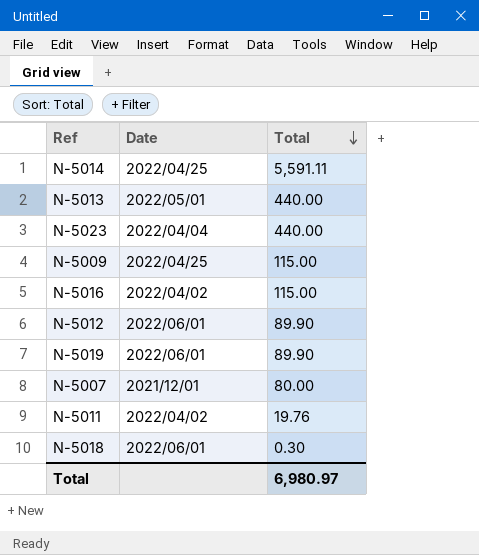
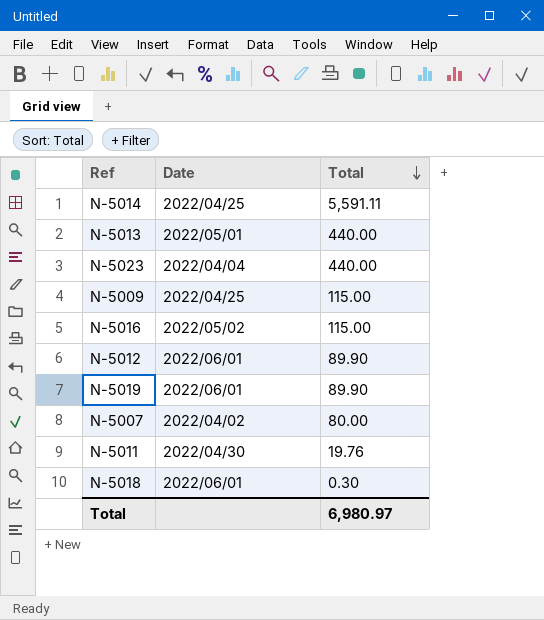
N-5016 | Date: 2022/04/02 -> 2022/05/02
N-5007 | Date: 2021/12/01 -> 2022/04/02
N-5011 | Date: 2022/04/02 -> 2022/04/30

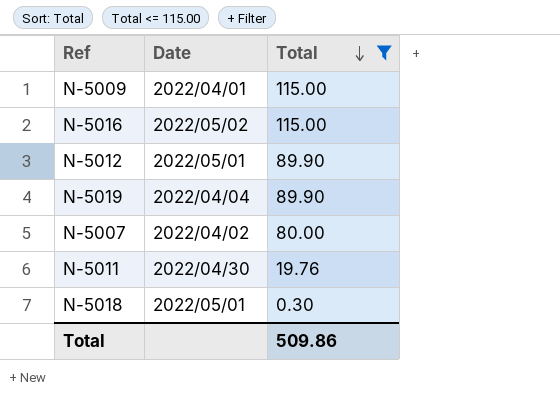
filter: none -> Total <= 115.00
N-5009 | Date: 2022/04/25 -> 2022/04/01
N-5012 | Date: 2022/06/01 -> 2022/05/01
N-5019 | Date: 2022/06/01 -> 2022/04/04
N-5018 | Date: 2022/06/01 -> 2022/05/01
Total | Total: 6,980.97 -> 509.86

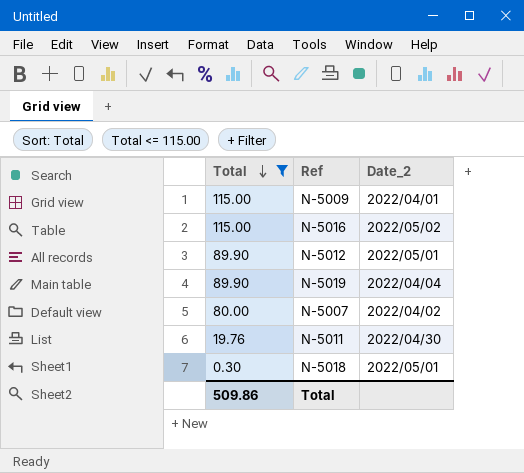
column Total | position: 3 -> 1
column name: Date -> Date_2

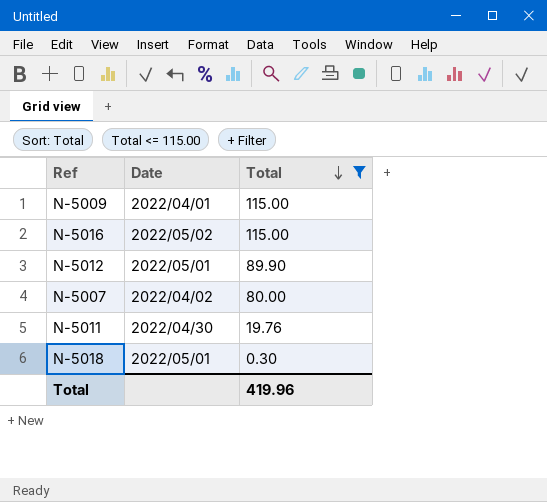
column name: Date_2 -> Date
column Total | position: 1 -> 3
row N-5019: 89.90 | 2022/04/04 -> none
Total | Total: 509.86 -> 419.96

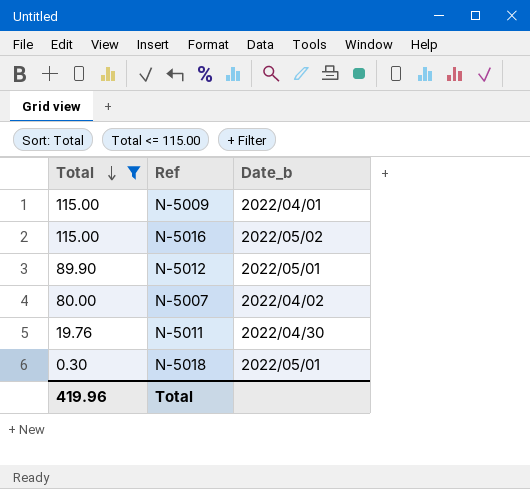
column Total | position: 3 -> 1
column name: Date -> Date_b

